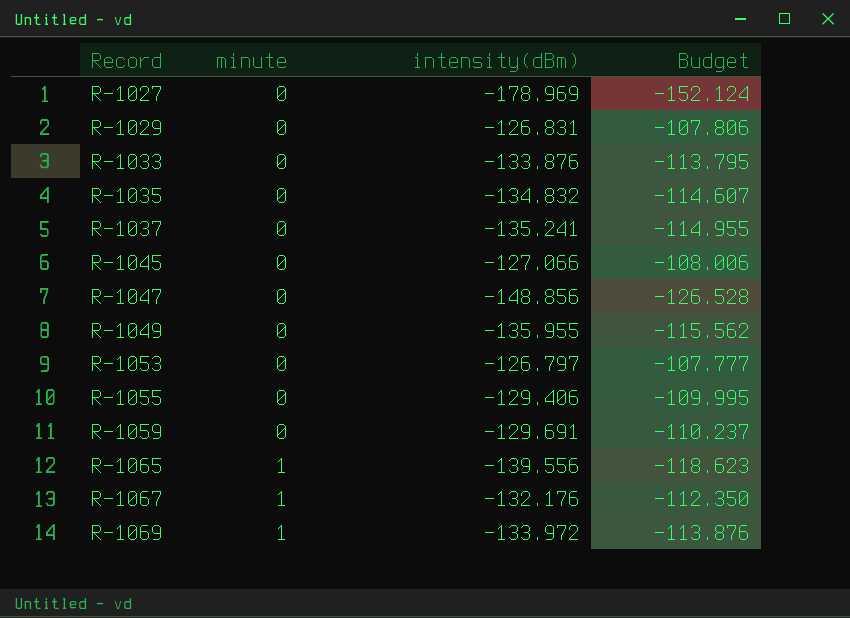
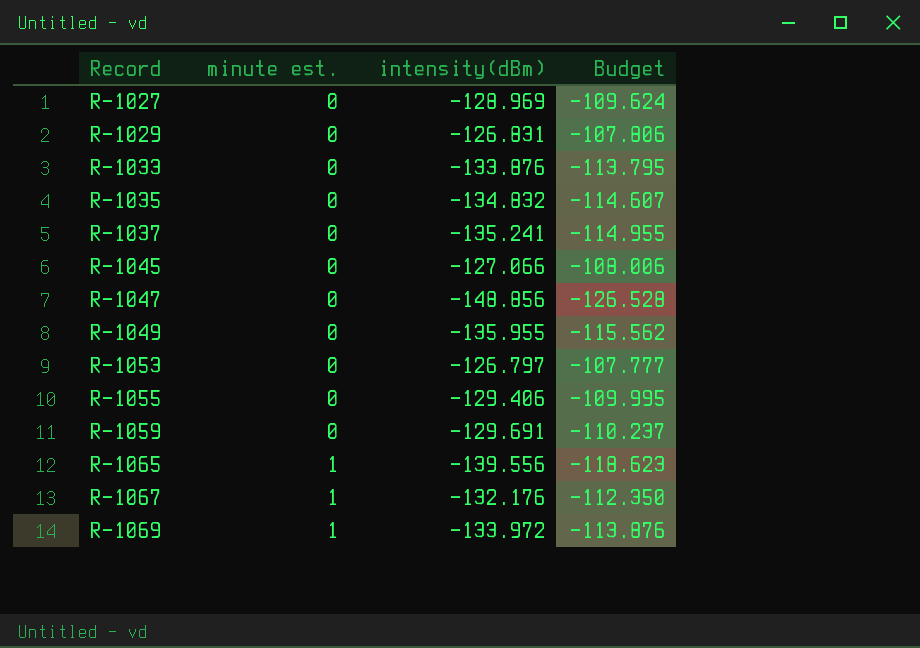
column name: minute -> minute est.
R-1027 | intensity(dBm): -178.969 -> -128.969
R-1027 | Budget: -152.124 -> -109.624

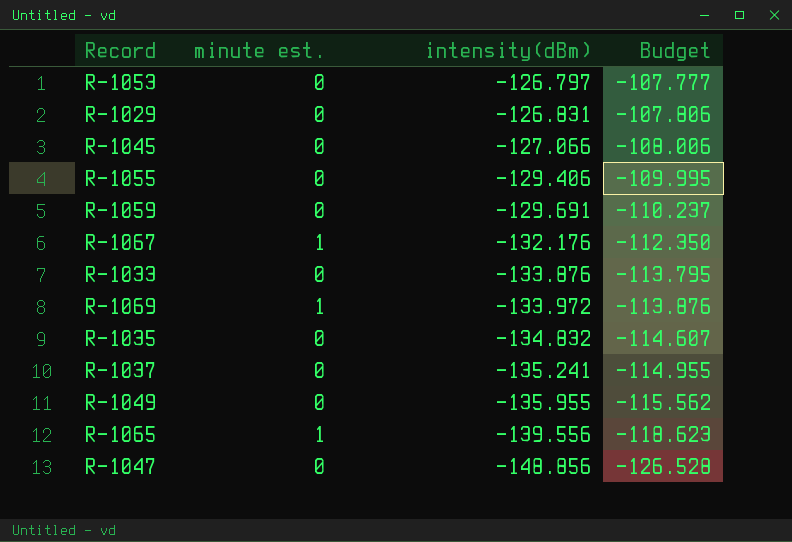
row order: Record ascending -> intensity(dBm) descending
row R-1027: 0 | -128.969 | -109.624 -> none

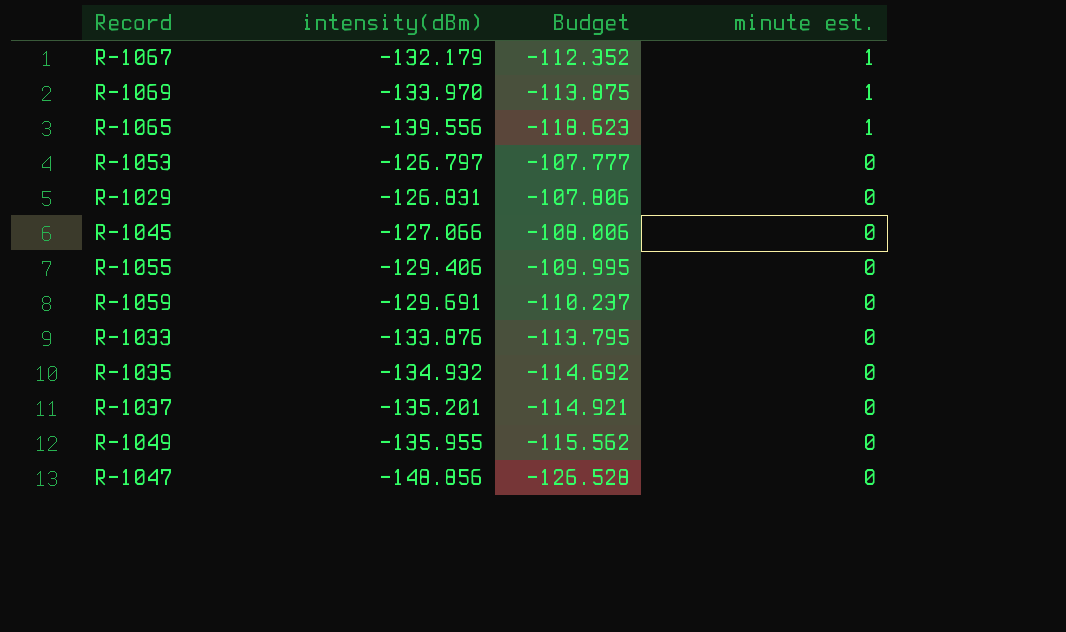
row order: intensity(dBm) descending -> minute est. descending
column minute est. | position: 2 -> 4
R-1067 | intensity(dBm): -132.176 -> -132.179
R-1067 | Budget: -112.350 -> -112.352
R-1069 | intensity(dBm): -133.972 -> -133.970
R-1069 | Budget: -113.876 -> -113.875
R-1035 | intensity(dBm): -134.832 -> -134.932
R-1035 | Budget: -114.607 -> -114.692
R-1037 | intensity(dBm): -135.241 -> -135.201
R-1037 | Budget: -114.955 -> -114.921

